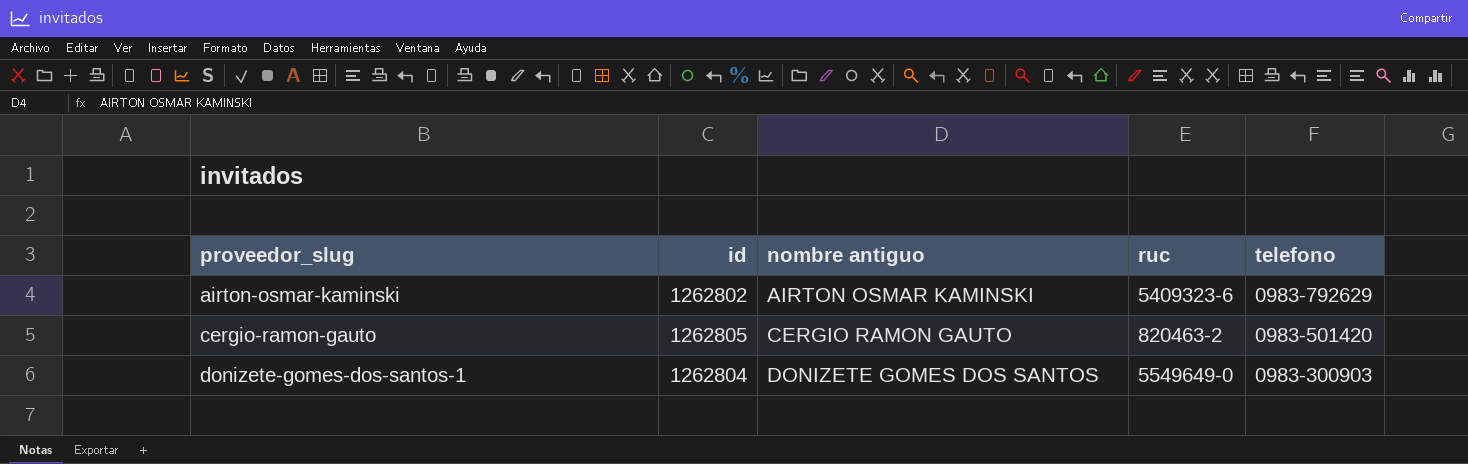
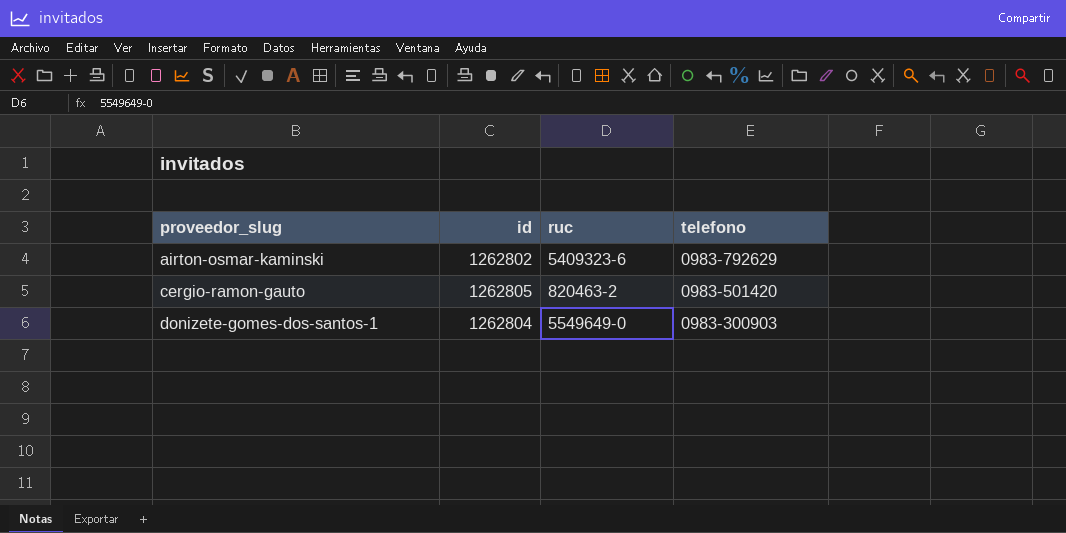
column nombre antiguo | position: 3 -> none

